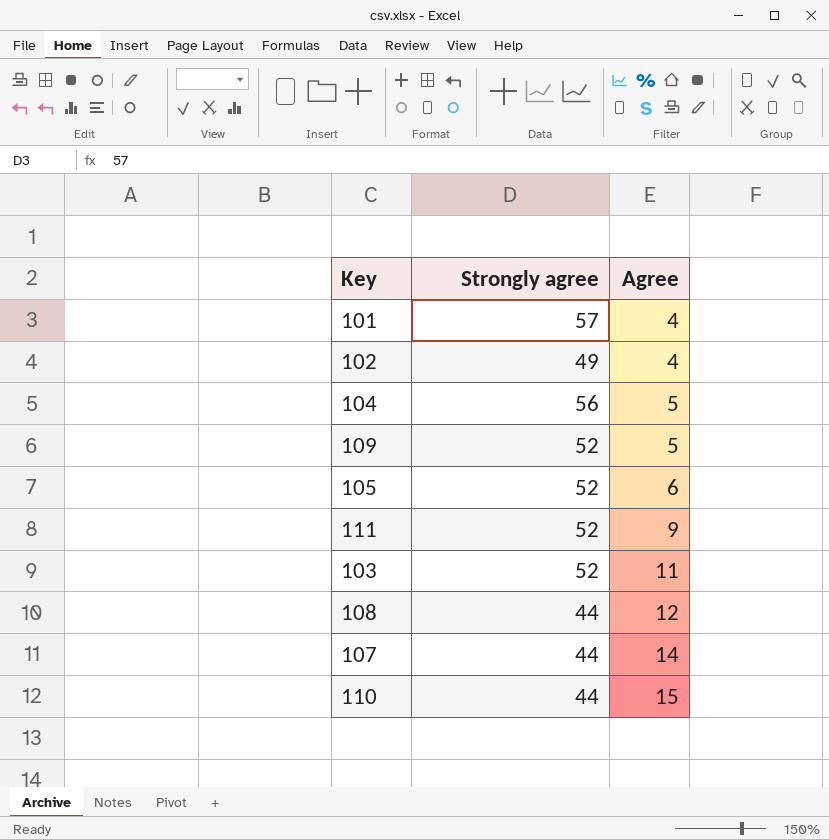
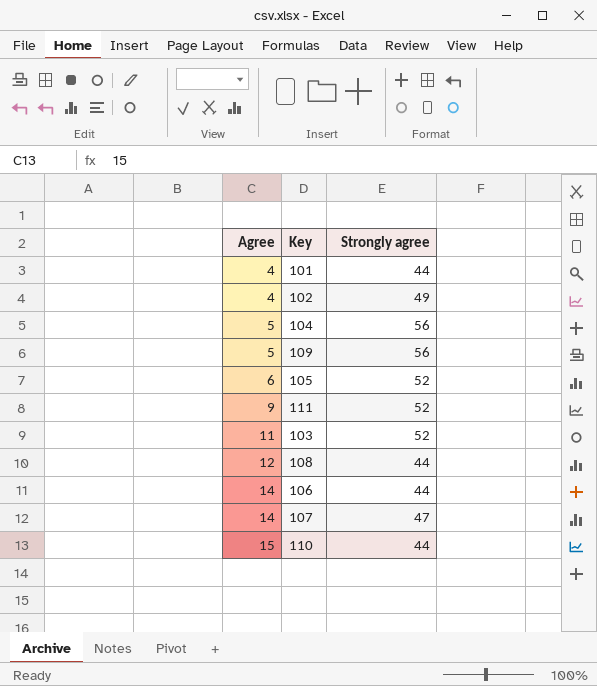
column Agree | position: 3 -> 1
101 | Strongly agree: 57 -> 44
109 | Strongly agree: 52 -> 56
row 106: none -> 14 | 44
107 | Strongly agree: 44 -> 47

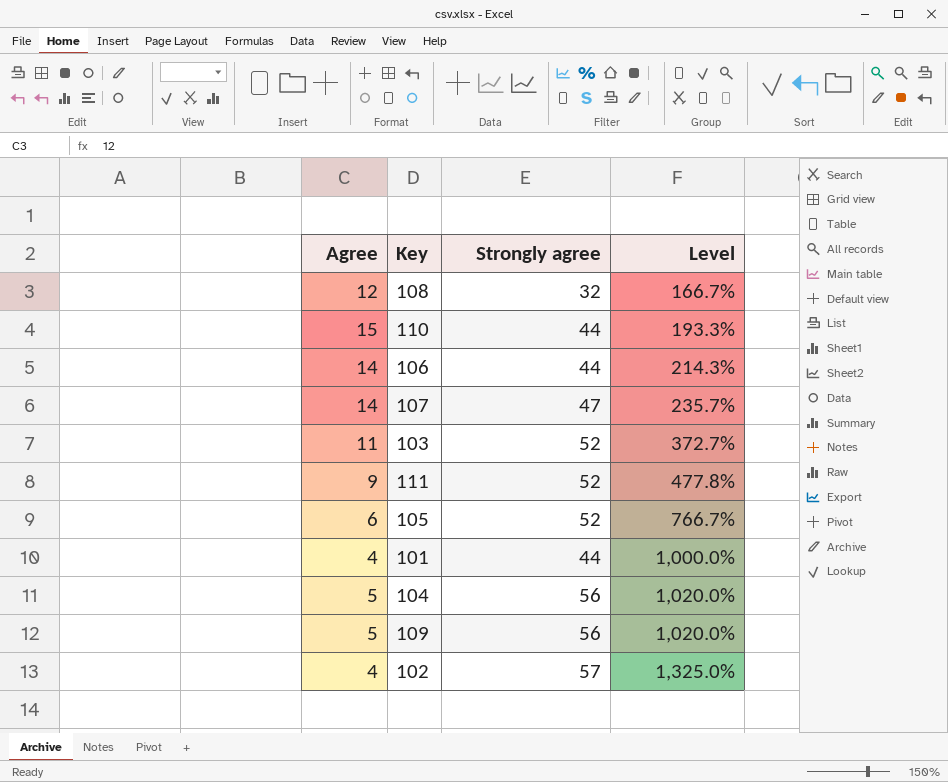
row order: Agree ascending -> Level ascending
column Level | formula: none -> ([Strongly agree] - [Agree]) / [Agree]
108 | Strongly agree: 44 -> 32
102 | Strongly agree: 49 -> 57

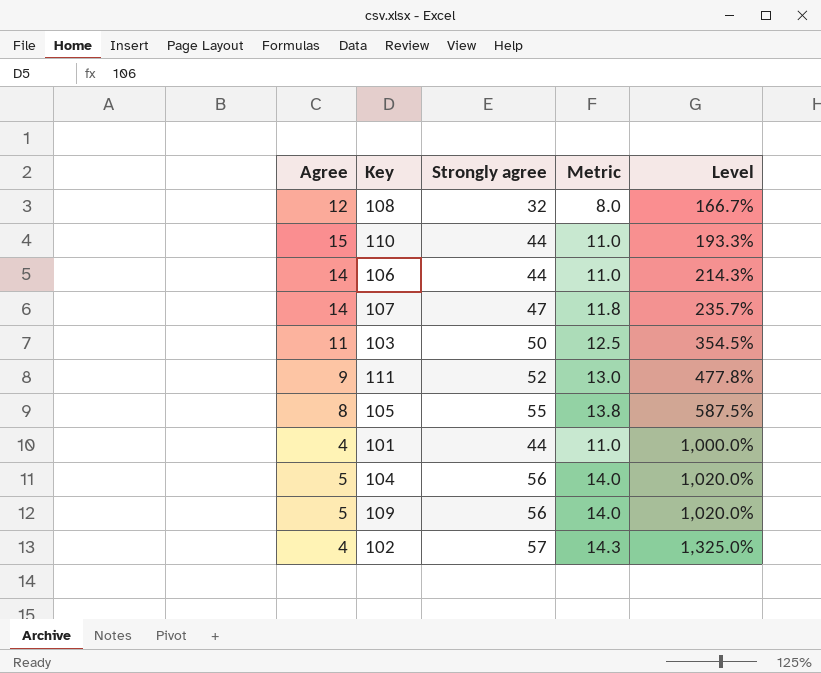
column Metric | formula: none -> [Strongly agree] * 0.25
103 | Strongly agree: 52 -> 50
103 | Level: 372.7% -> 354.5%
105 | Agree: 6 -> 8
105 | Strongly agree: 52 -> 55
105 | Level: 766.7% -> 587.5%

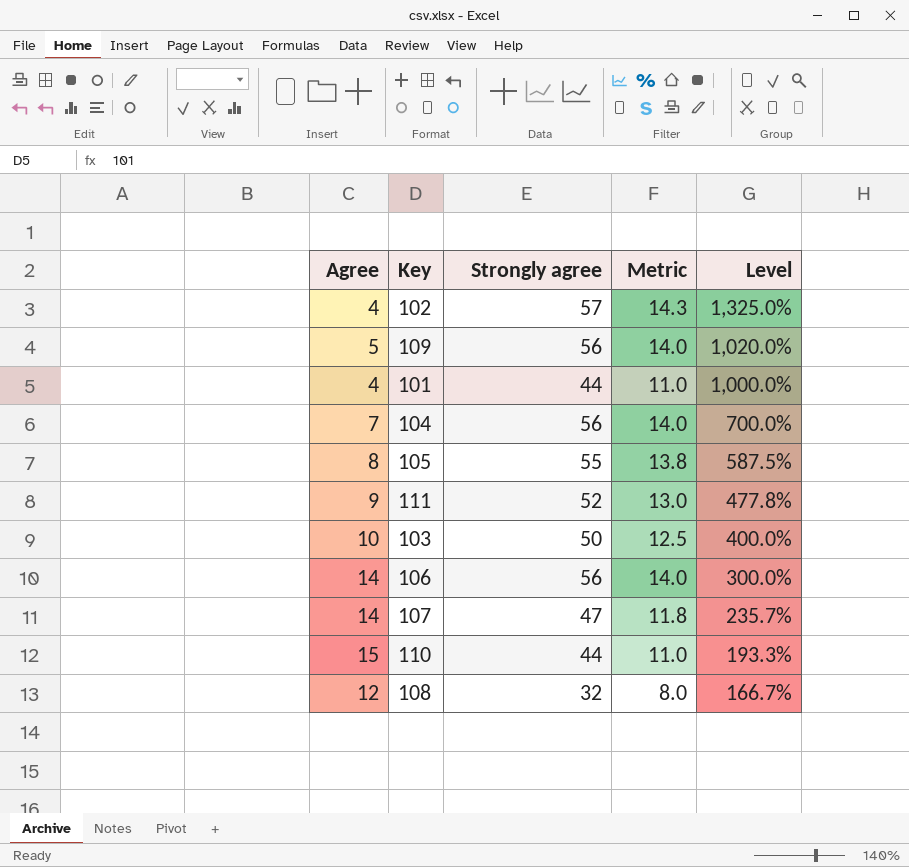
row order: Level ascending -> Level descending
104 | Agree: 5 -> 7
104 | Level: 1,020.0% -> 700.0%
103 | Agree: 11 -> 10
103 | Level: 354.5% -> 400.0%
106 | Strongly agree: 44 -> 56
106 | Metric: 11.0 -> 14.0
106 | Level: 214.3% -> 300.0%

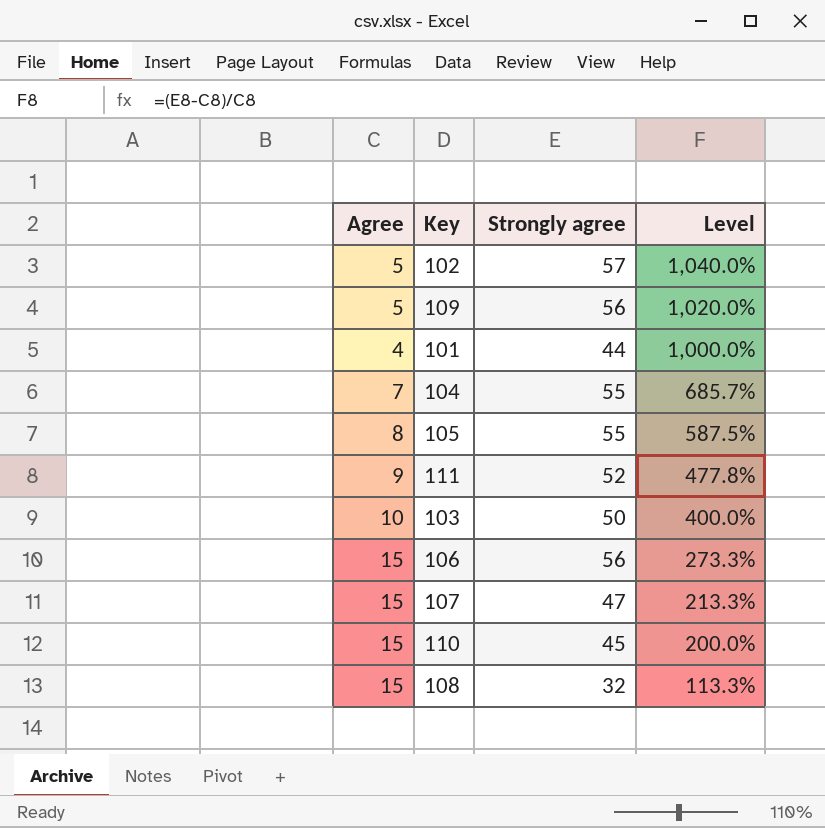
column Metric | formula: [Strongly agree] * 0.25 -> none
102 | Agree: 4 -> 5
102 | Level: 1,325.0% -> 1,040.0%
104 | Strongly agree: 56 -> 55
104 | Level: 700.0% -> 685.7%
106 | Agree: 14 -> 15
106 | Level: 300.0% -> 273.3%
107 | Agree: 14 -> 15
107 | Level: 235.7% -> 213.3%
110 | Strongly agree: 44 -> 45
110 | Level: 193.3% -> 200.0%
108 | Agree: 12 -> 15
108 | Level: 166.7% -> 113.3%

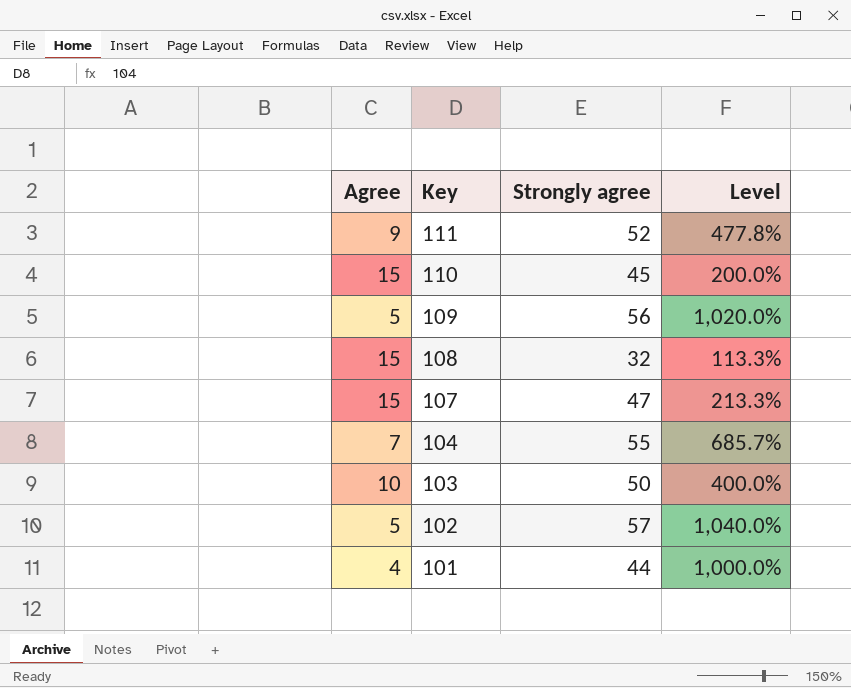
row order: Level descending -> Key descending
row 105: 8 | 55 | 587.5% -> none
row 106: 15 | 56 | 273.3% -> none

